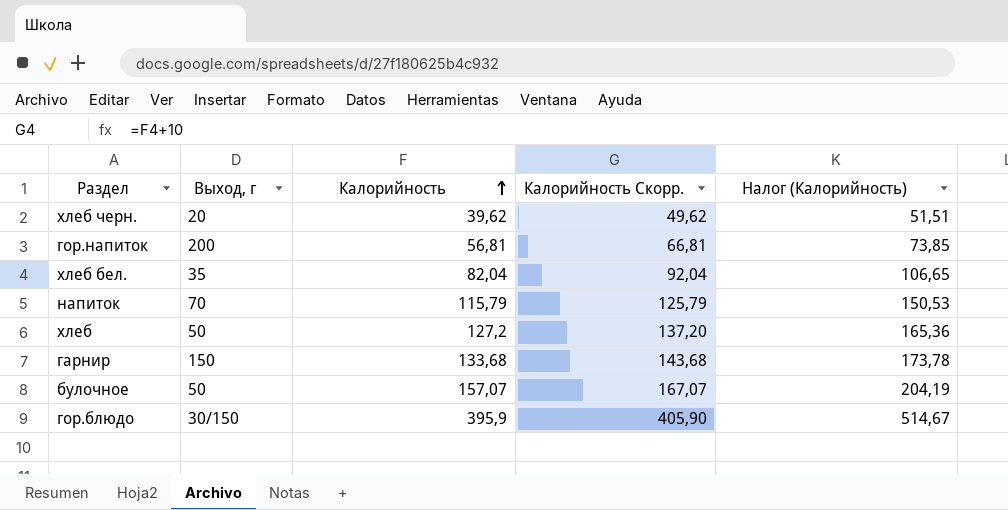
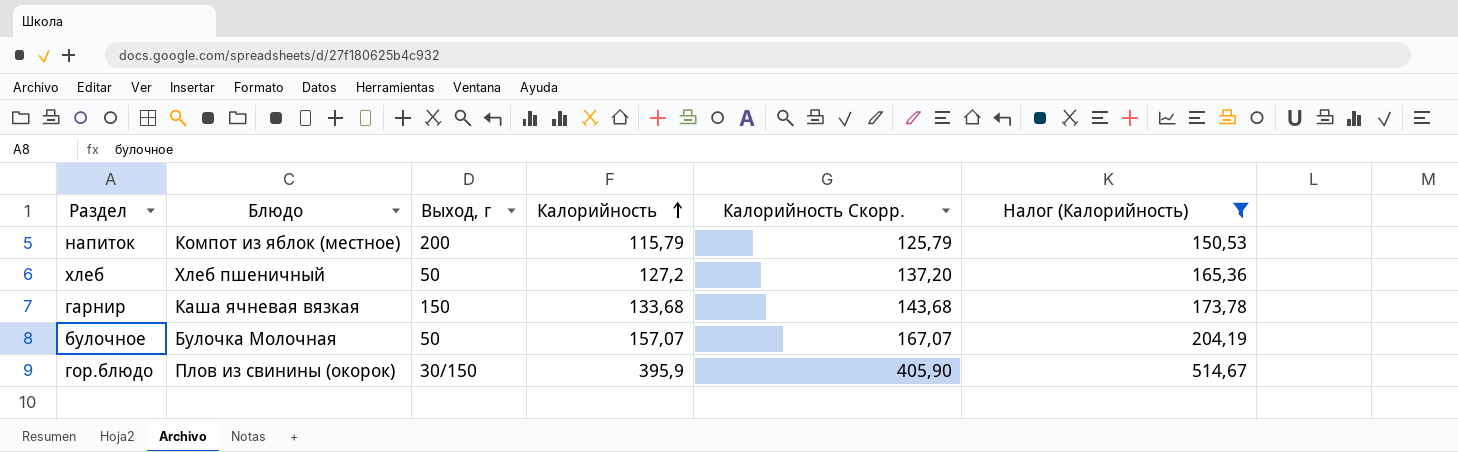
filter: none -> Налог (Калорийность) >= 150,53
column Блюдо | position: none -> 2
напиток | Выход, г: 70 -> 200

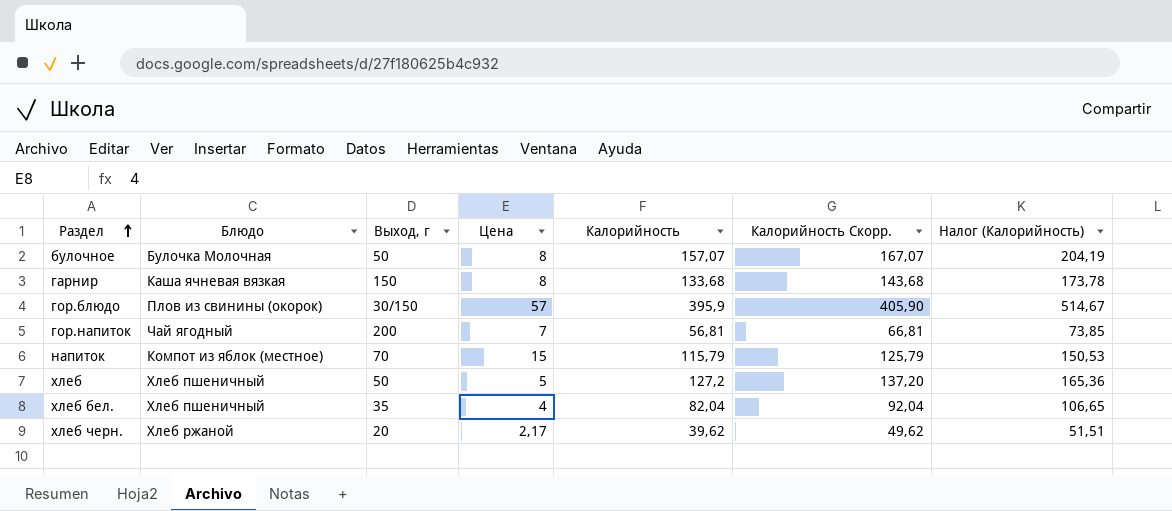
filter: Налог (Калорийность) >= 150,53 -> none
row order: Калорийность ascending -> Раздел ascending
column Цена | position: none -> 4
напиток | Выход, г: 200 -> 70

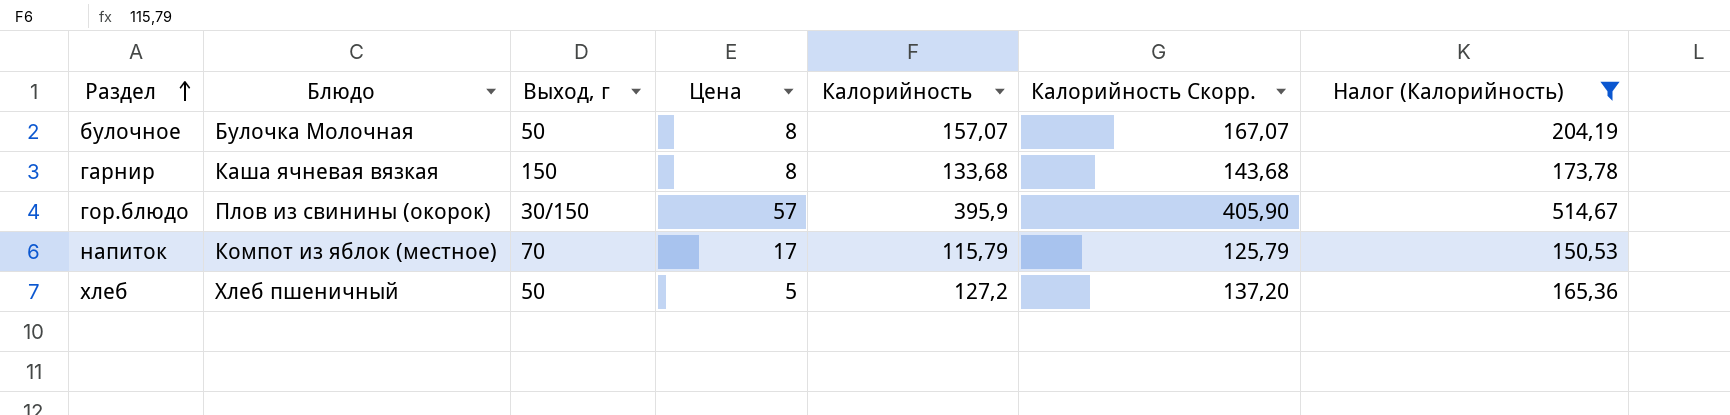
filter: none -> Налог (Калорийность) >= 150,53
напиток | Цена: 15 -> 17

